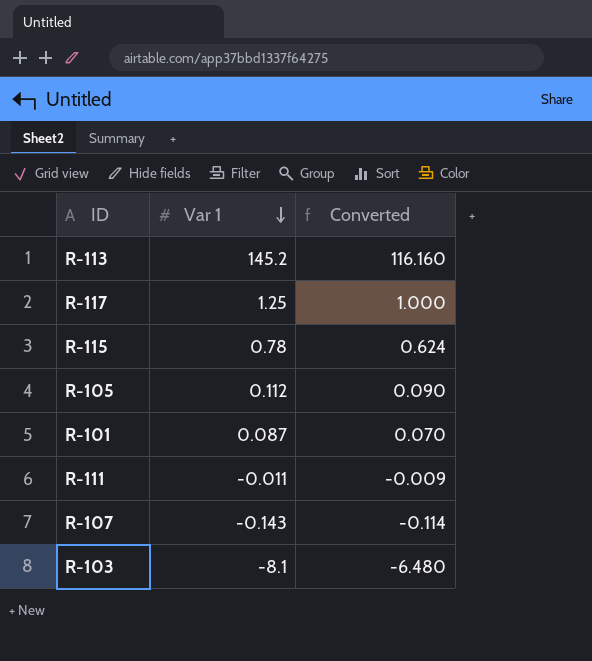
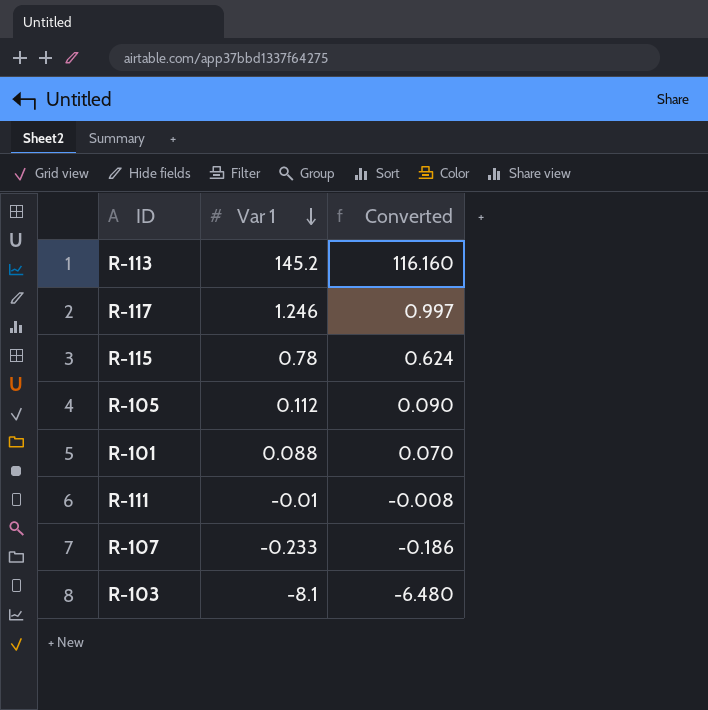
R-117 | Var 1: 1.25 -> 1.246
R-117 | Converted: 1.000 -> 0.997
R-101 | Var 1: 0.087 -> 0.088
R-111 | Var 1: -0.011 -> -0.01
R-111 | Converted: -0.009 -> -0.008
R-107 | Var 1: -0.143 -> -0.233
R-107 | Converted: -0.114 -> -0.186

